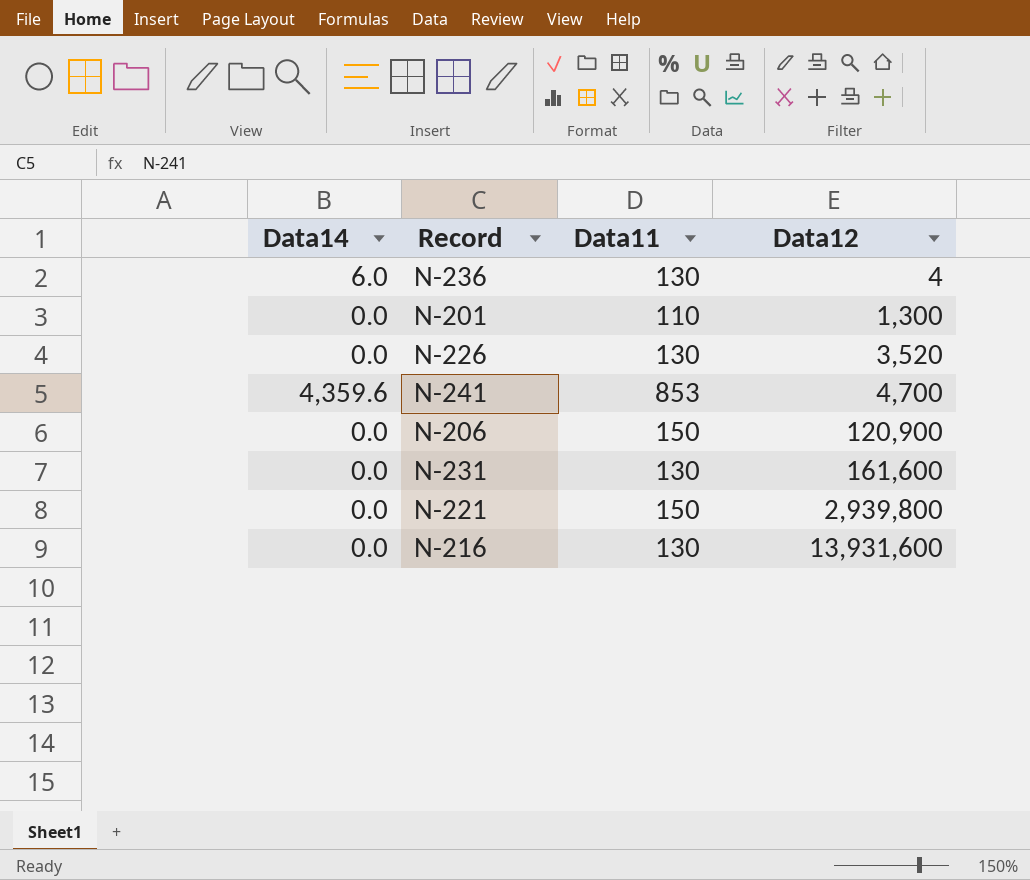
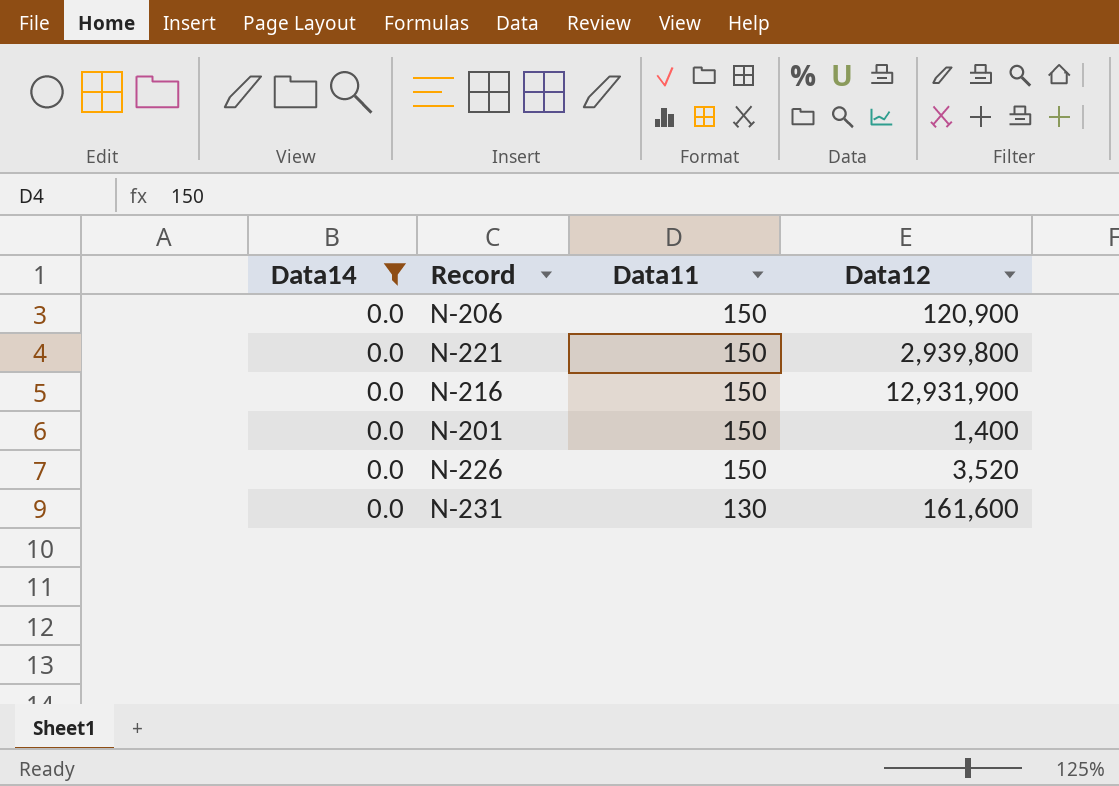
filter: none -> Data14 = 0.0
row order: Data12 ascending -> Data11 descending
N-216 | Data11: 130 -> 150
N-216 | Data12: 13,931,600 -> 12,931,900
N-201 | Data11: 110 -> 150
N-201 | Data12: 1,300 -> 1,400
N-226 | Data11: 130 -> 150

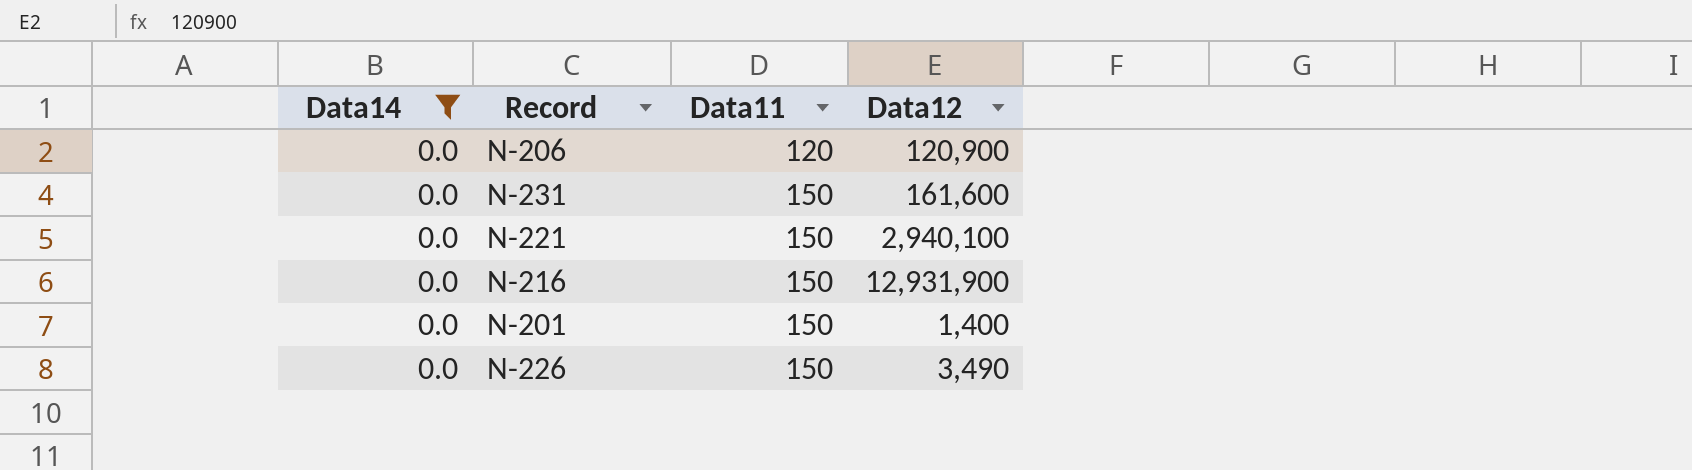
row order: Data11 descending -> Data11 ascending
N-206 | Data11: 150 -> 120
N-231 | Data11: 130 -> 150
N-221 | Data12: 2,939,800 -> 2,940,100
N-226 | Data12: 3,520 -> 3,490

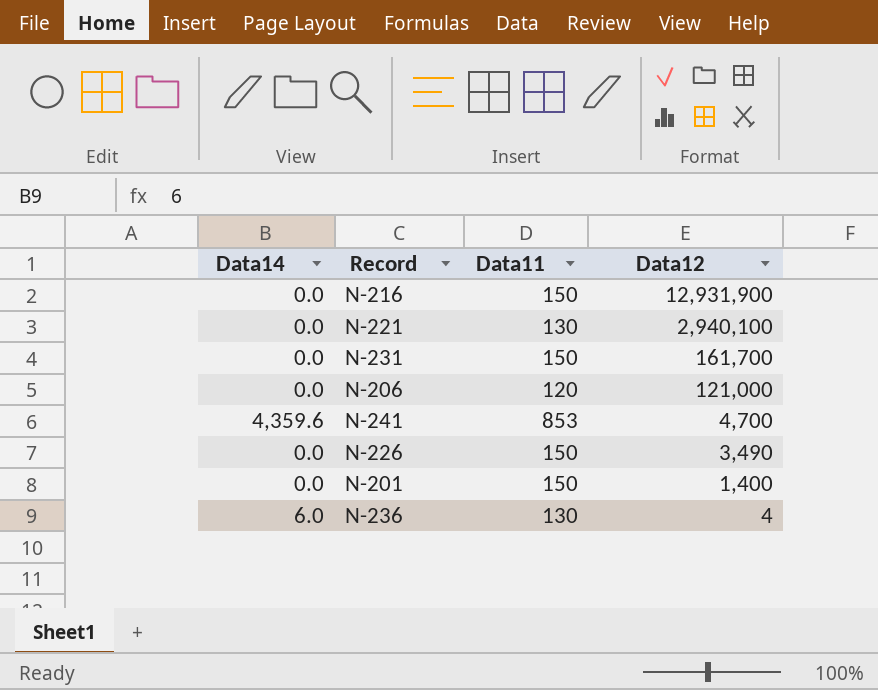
filter: Data14 = 0.0 -> none
row order: Data11 ascending -> Data12 descending
N-221 | Data11: 150 -> 130
N-231 | Data12: 161,600 -> 161,700
N-206 | Data12: 120,900 -> 121,000

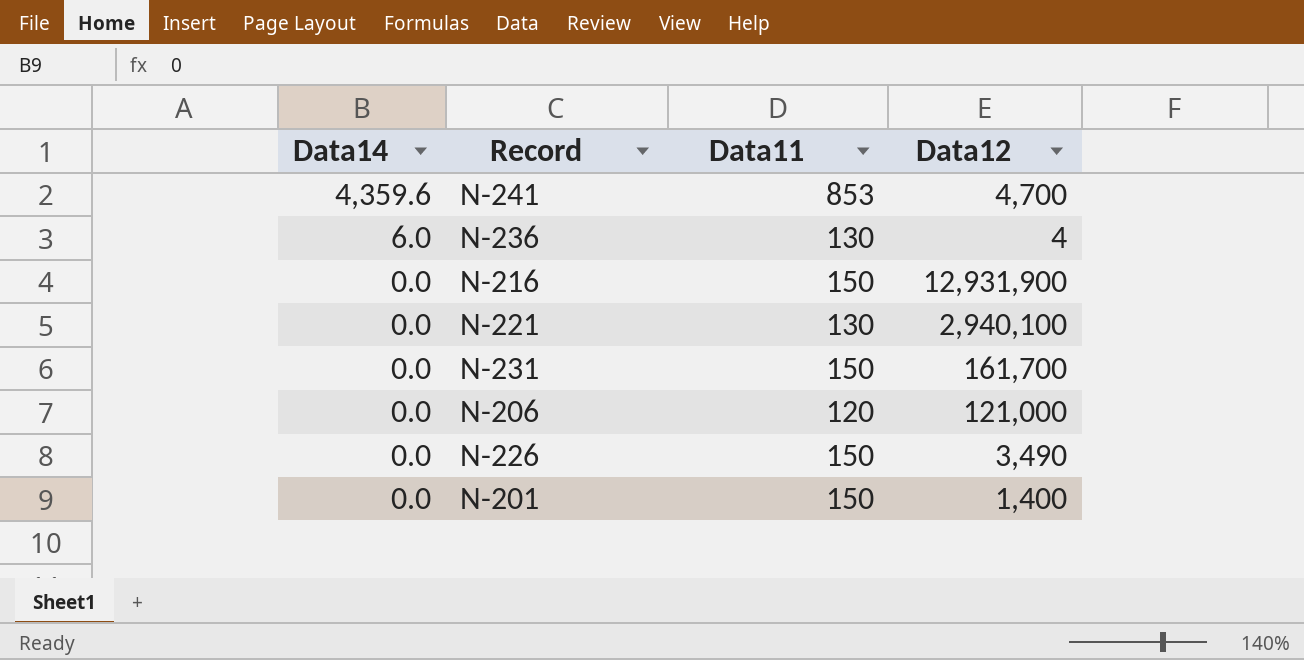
row order: Data12 descending -> Data14 descending

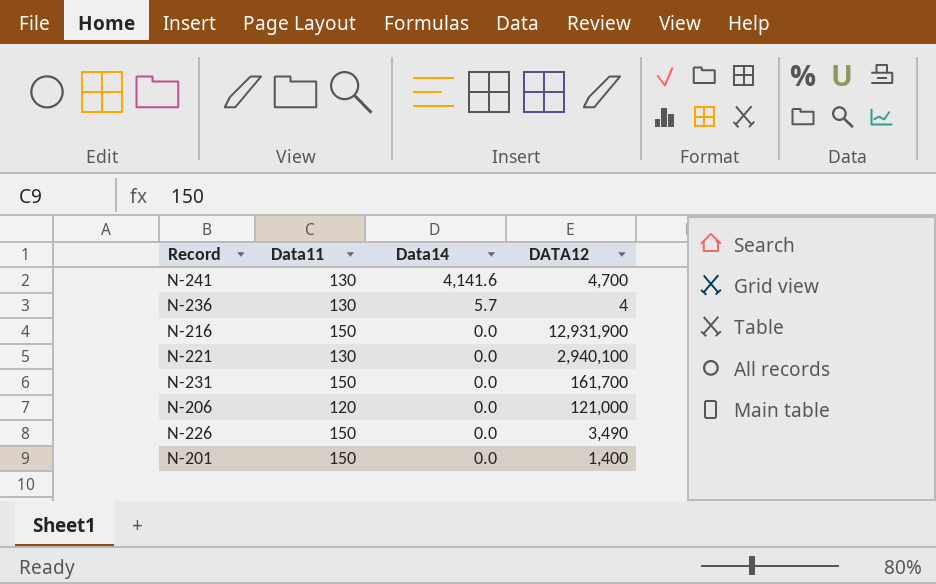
column Data14 | position: 1 -> 3
column name: Data12 -> DATA12
N-241 | Data11: 853 -> 130
N-241 | Data14: 4,359.6 -> 4,141.6
N-236 | Data14: 6.0 -> 5.7

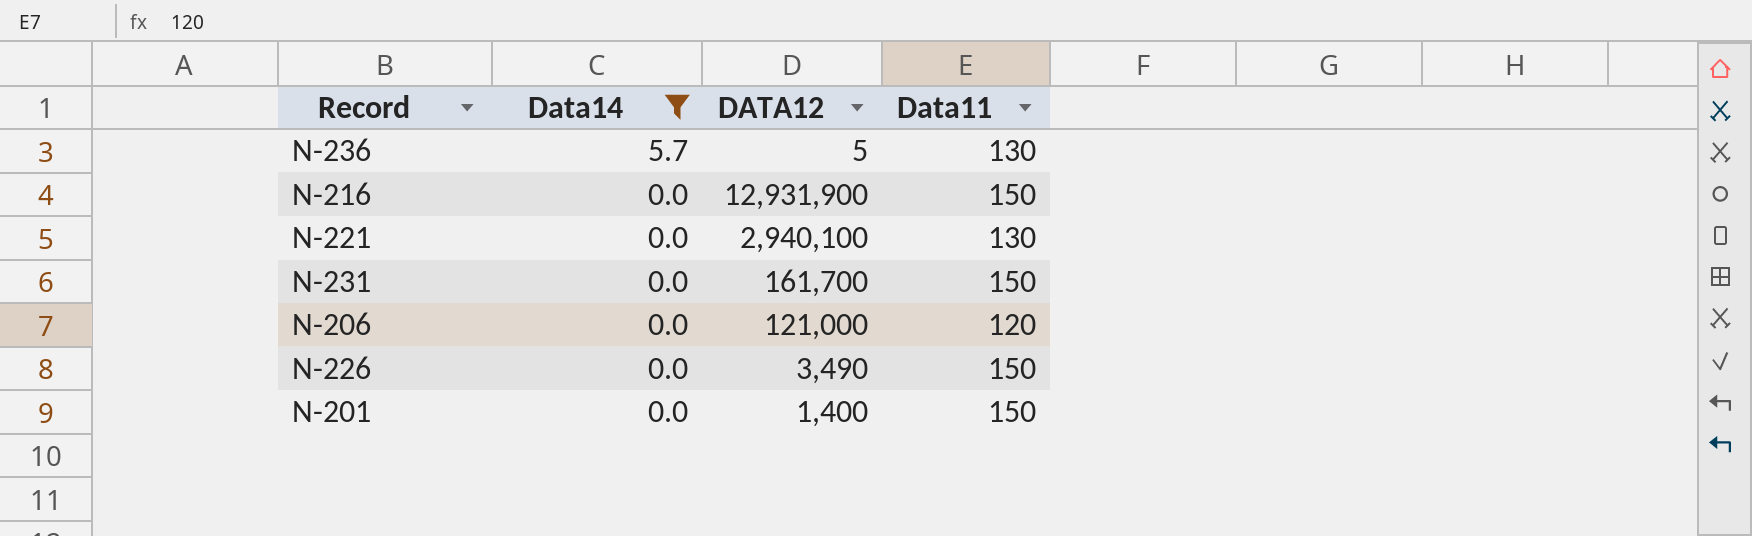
filter: none -> Data14 != 4,141.6
column Data11 | position: 2 -> 4
N-236 | DATA12: 4 -> 5

